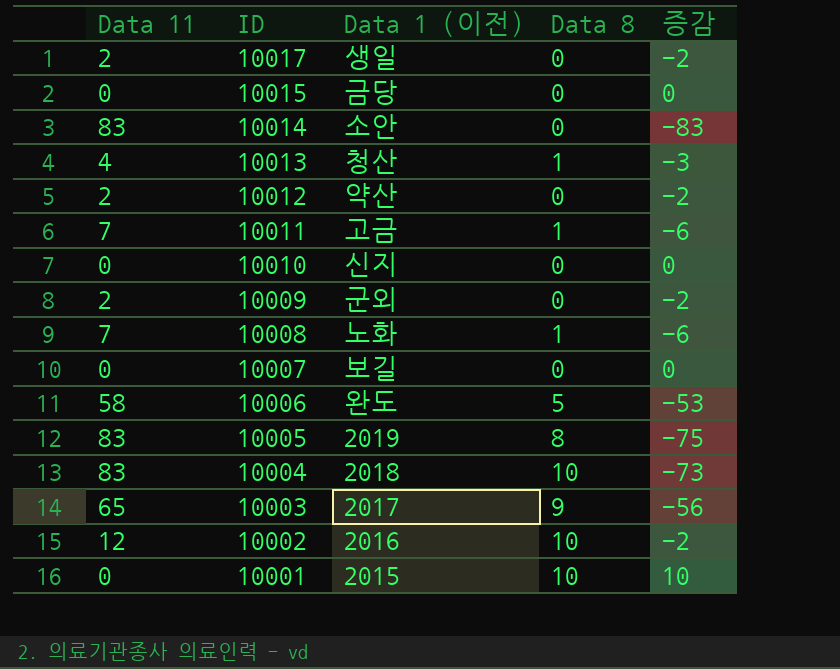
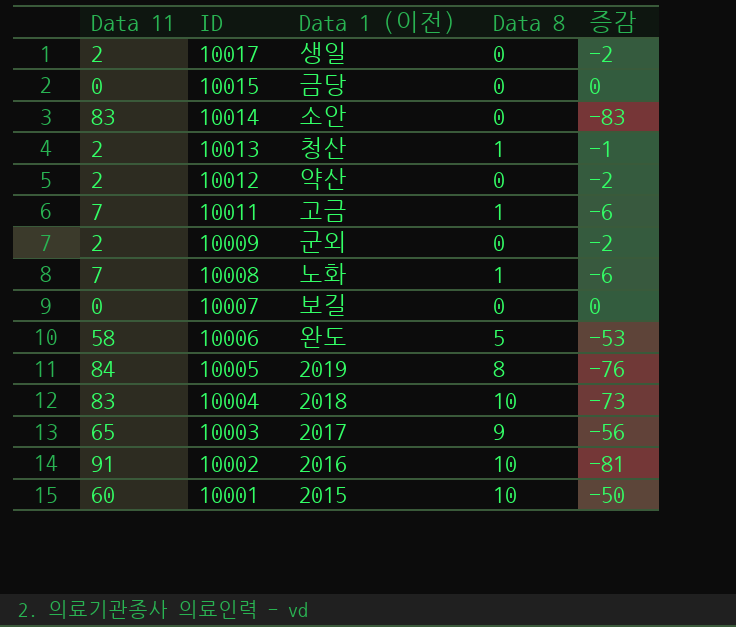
row 10010: 0 | 신지 | 0 | 0 -> none
10013 | Data 11: 4 -> 2
10013 | 증감: -3 -> -1
10005 | Data 11: 83 -> 84
10005 | 증감: -75 -> -76
10002 | Data 11: 12 -> 91
10002 | 증감: -2 -> -81
10001 | Data 11: 0 -> 60
10001 | 증감: 10 -> -50

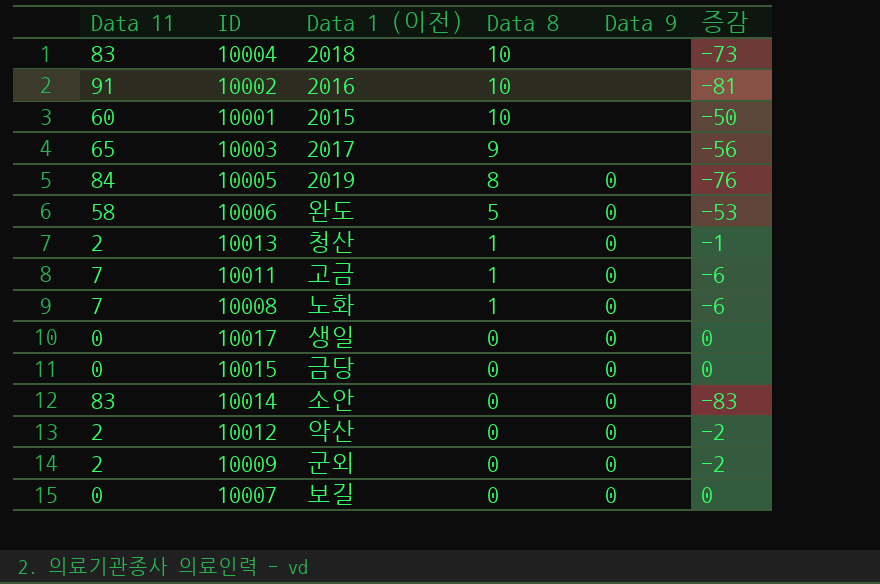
row order: ID descending -> Data 8 descending
column Data 9 | position: none -> 5
10017 | Data 11: 2 -> 0
10017 | 증감: -2 -> 0

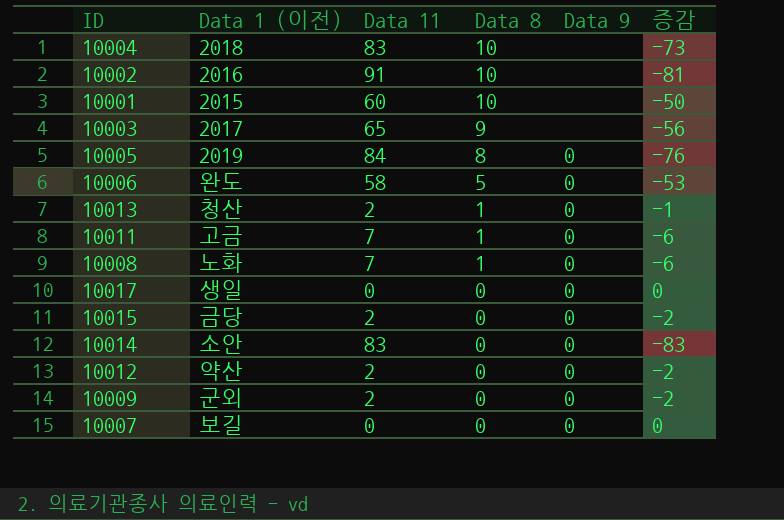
column Data 11 | position: 1 -> 3
10015 | Data 11: 0 -> 2
10015 | 증감: 0 -> -2

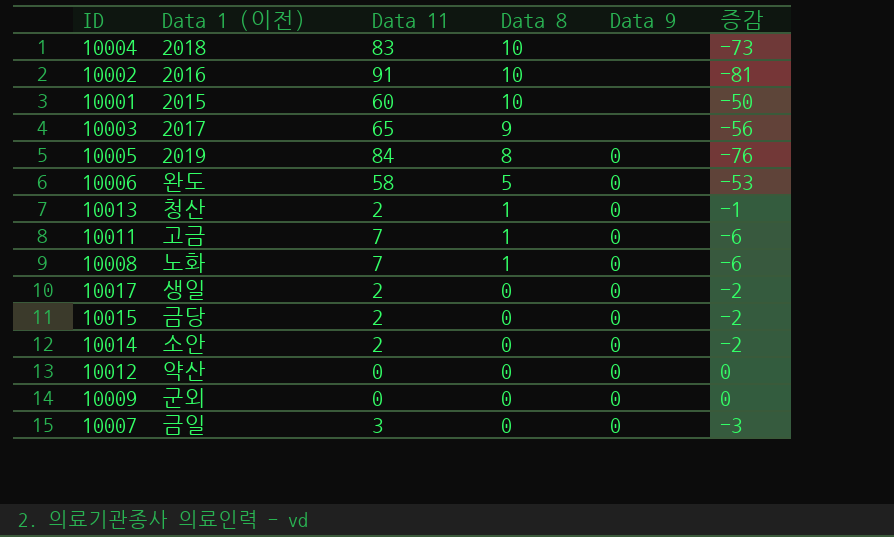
10017 | Data 11: 0 -> 2
10017 | 증감: 0 -> -2
10014 | Data 11: 83 -> 2
10014 | 증감: -83 -> -2
10012 | Data 11: 2 -> 0
10012 | 증감: -2 -> 0
10009 | Data 11: 2 -> 0
10009 | 증감: -2 -> 0
10007 | Data 1 (이전): 보길 -> 금일
10007 | Data 11: 0 -> 3
10007 | 증감: 0 -> -3

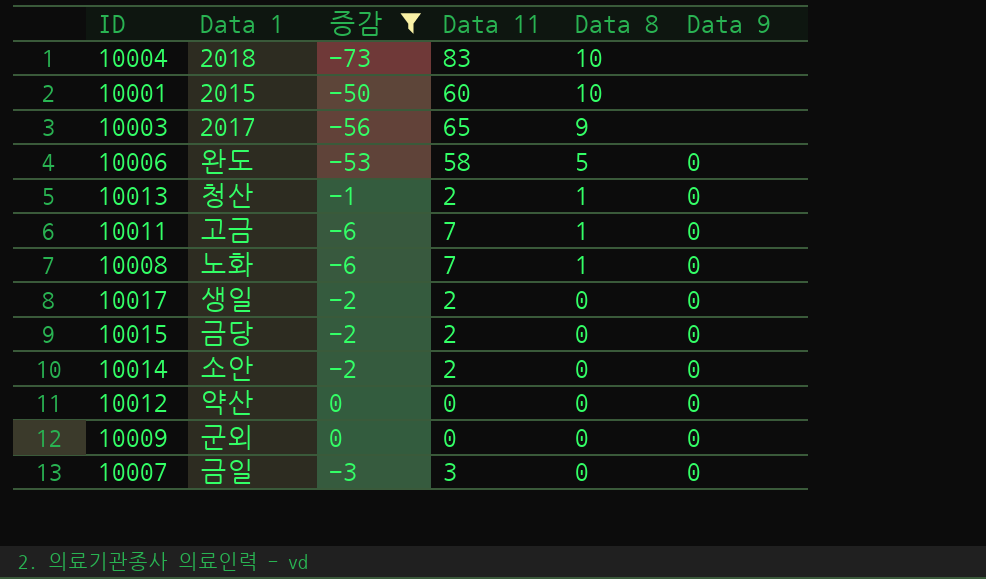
filter: none -> 증감 >= -73
column name: Data 1 (이전) -> Data 1
column 증감 | position: 6 -> 3

